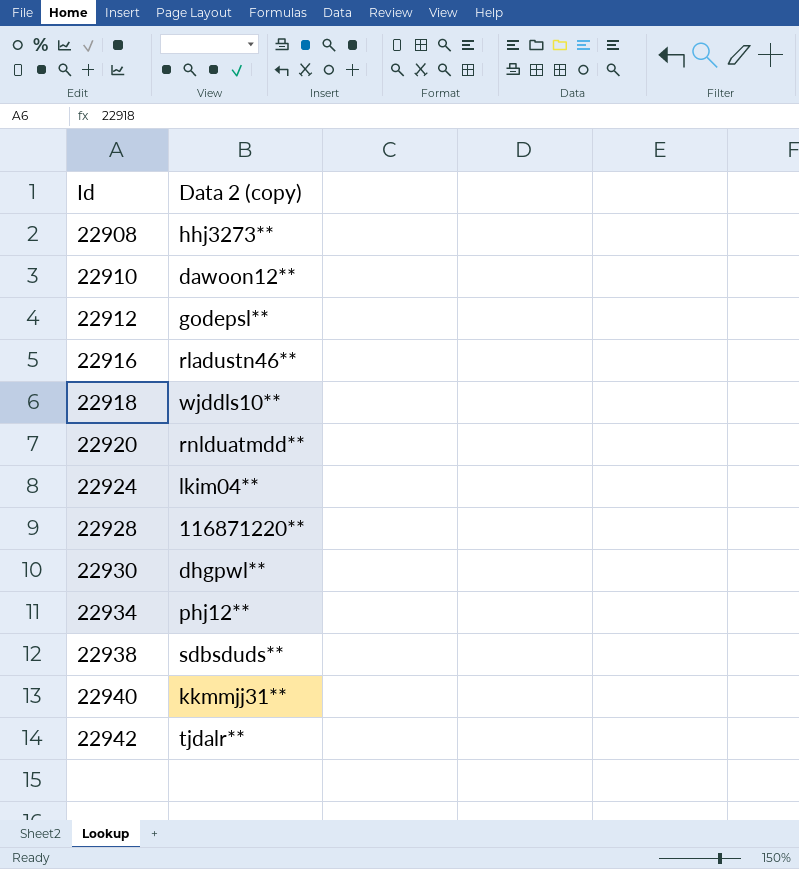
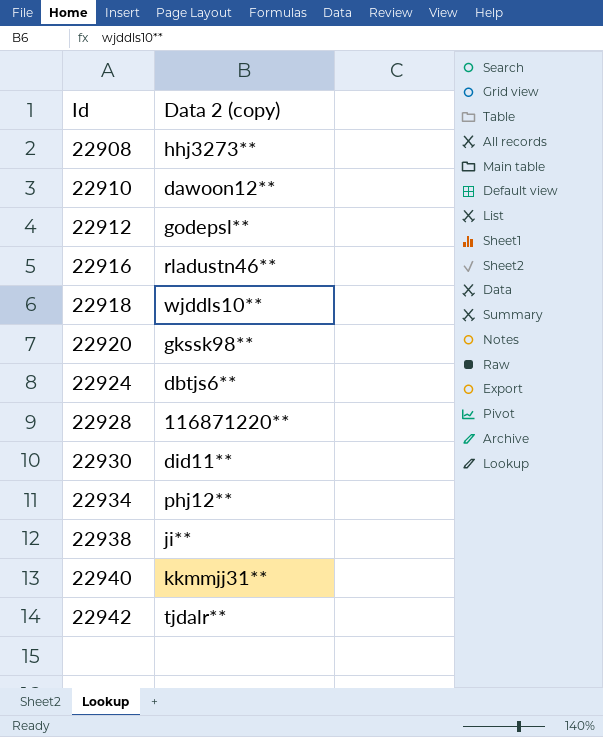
22920 | Data 2 (copy): rnlduatmdd** -> gkssk98**
22924 | Data 2 (copy): lkim04** -> dbtjs6**
22930 | Data 2 (copy): dhgpwl** -> did11**
22938 | Data 2 (copy): sdbsduds** -> ji**

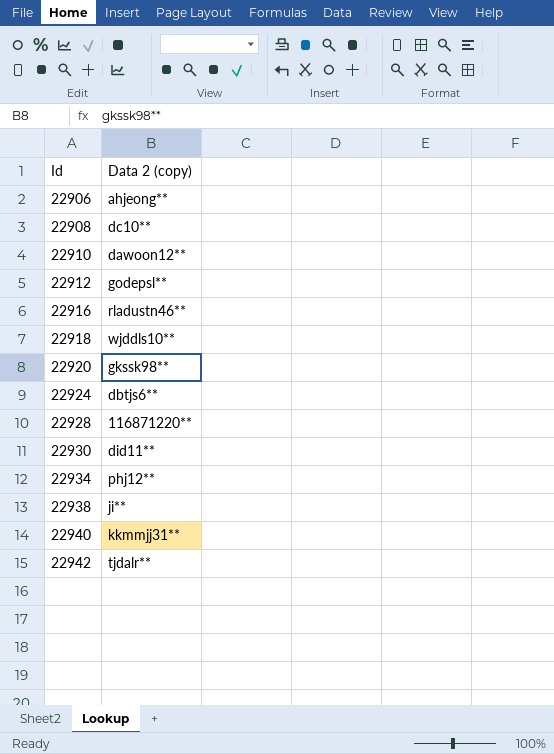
row 22906: none -> ahjeong**
22908 | Data 2 (copy): hhj3273** -> dc10**

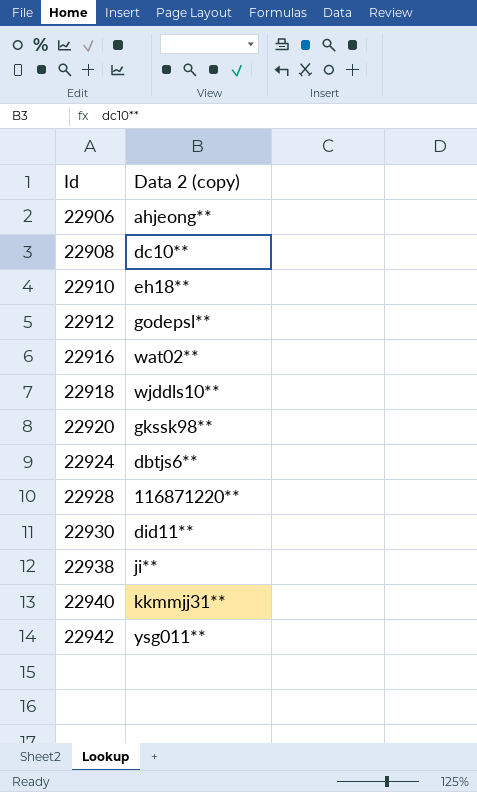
row 22934: phj12** -> none
22910 | Data 2 (copy): dawoon12** -> eh18**
22916 | Data 2 (copy): rladustn46** -> wat02**
22942 | Data 2 (copy): tjdalr** -> ysg011**

